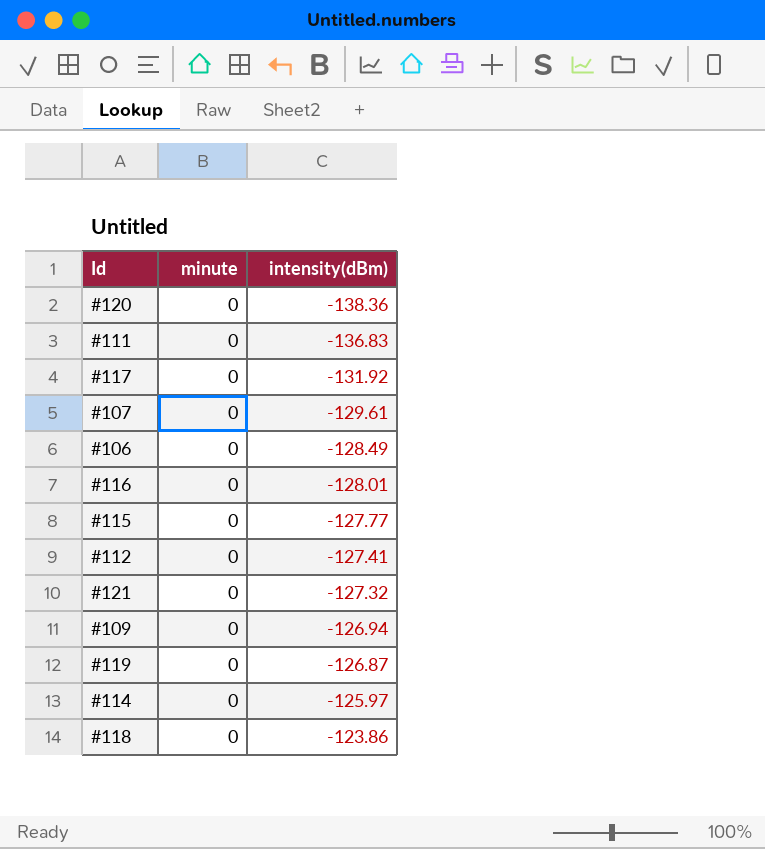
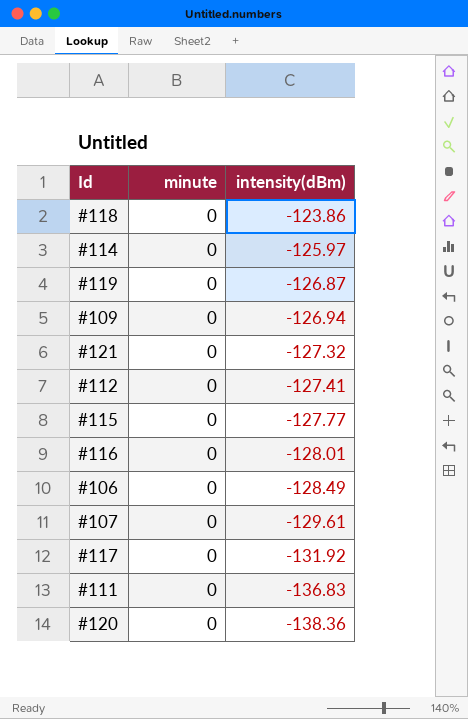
row order: intensity(dBm) ascending -> intensity(dBm) descending

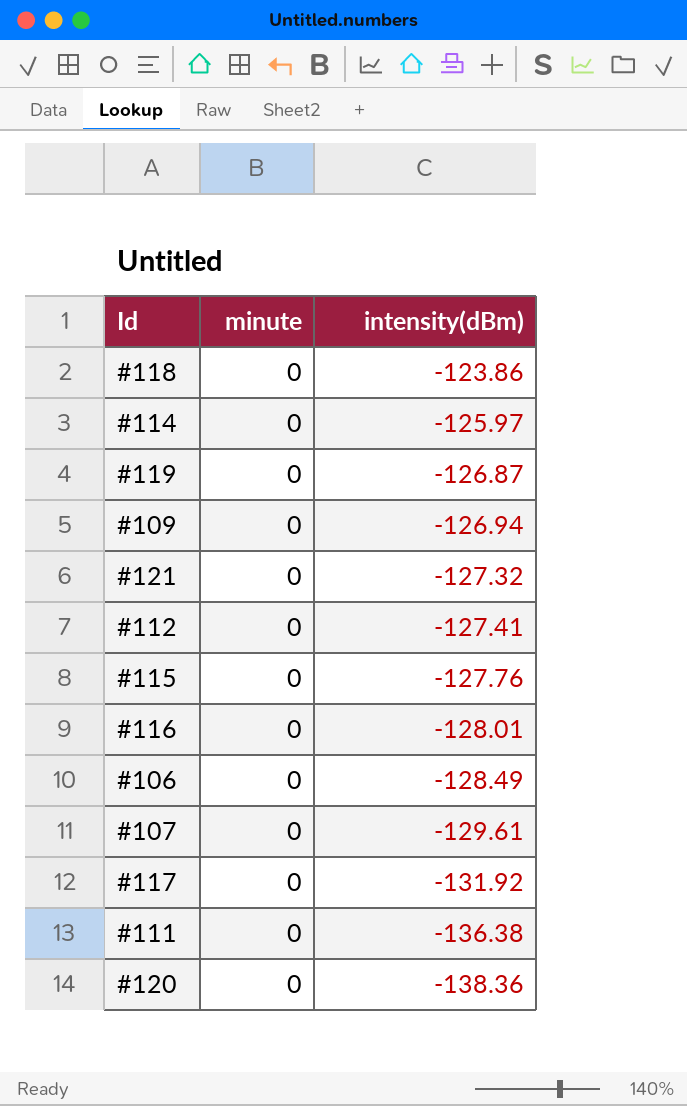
#115 | intensity(dBm): -127.77 -> -127.76
#111 | intensity(dBm): -136.83 -> -136.38

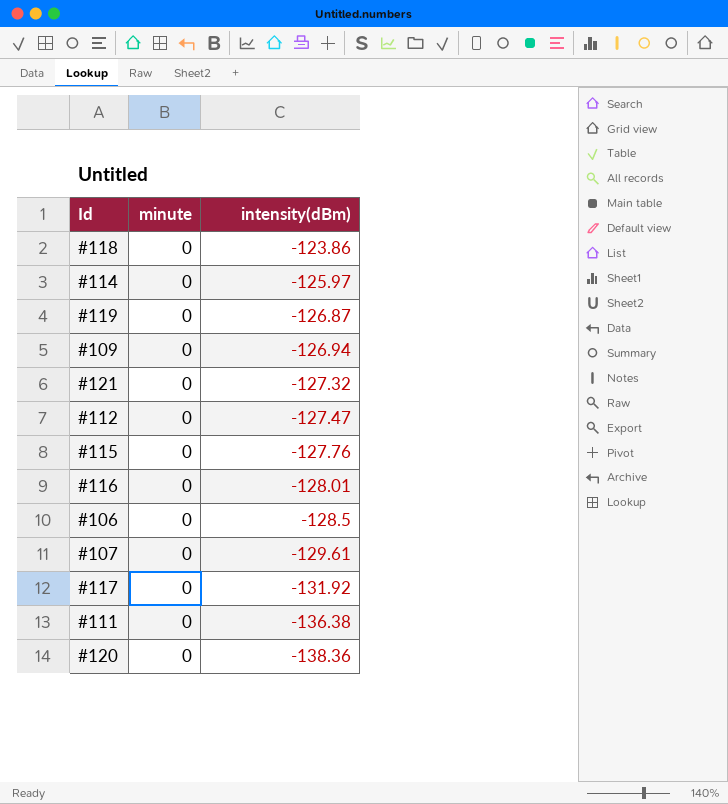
#112 | intensity(dBm): -127.41 -> -127.47
#106 | intensity(dBm): -128.49 -> -128.5

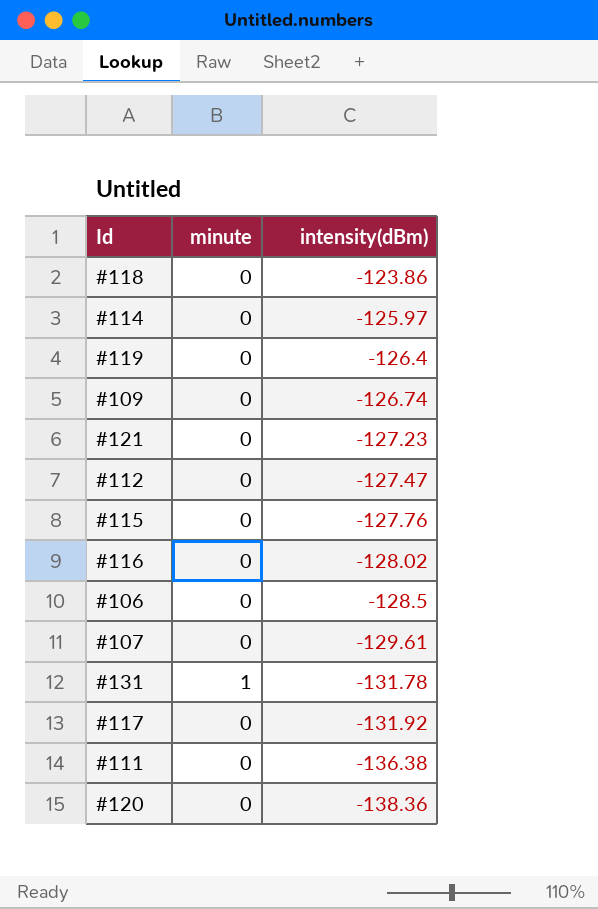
#119 | intensity(dBm): -126.87 -> -126.4
#109 | intensity(dBm): -126.94 -> -126.74
#121 | intensity(dBm): -127.32 -> -127.23
#116 | intensity(dBm): -128.01 -> -128.02
row #131: none -> 1 | -131.78

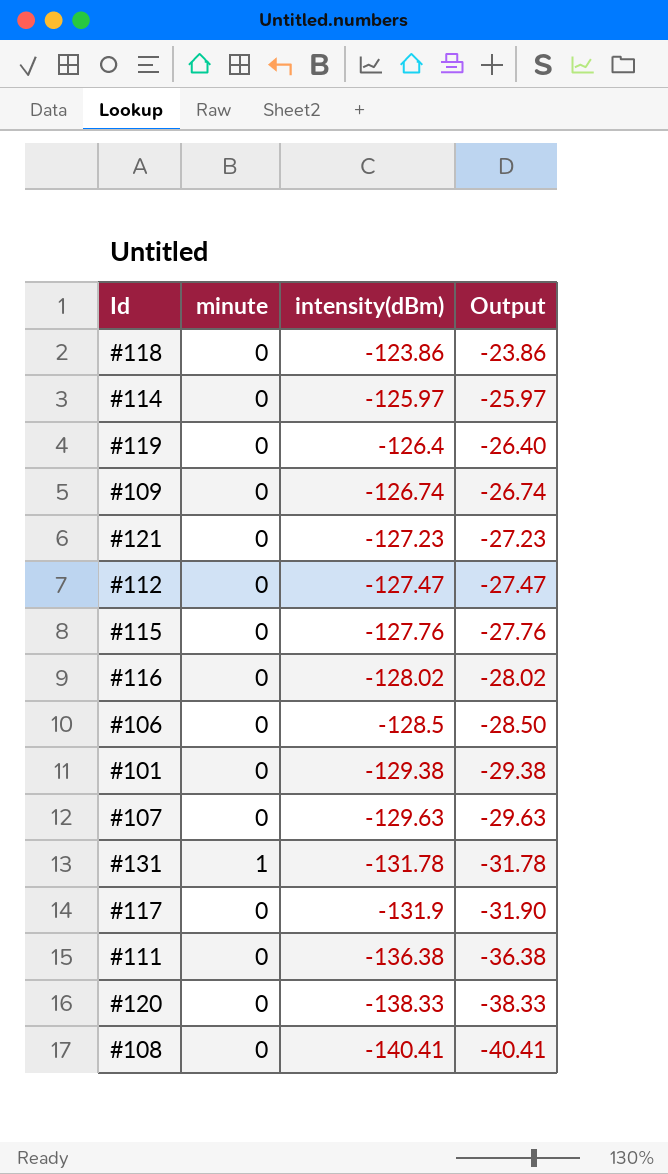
column Output | formula: none -> [intensity(dBm)] + 100
row #101: none -> 0 | -129.38 | -29.38
#107 | intensity(dBm): -129.61 -> -129.63
#117 | intensity(dBm): -131.92 -> -131.9
#120 | intensity(dBm): -138.36 -> -138.33
row #108: none -> 0 | -140.41 | -40.41

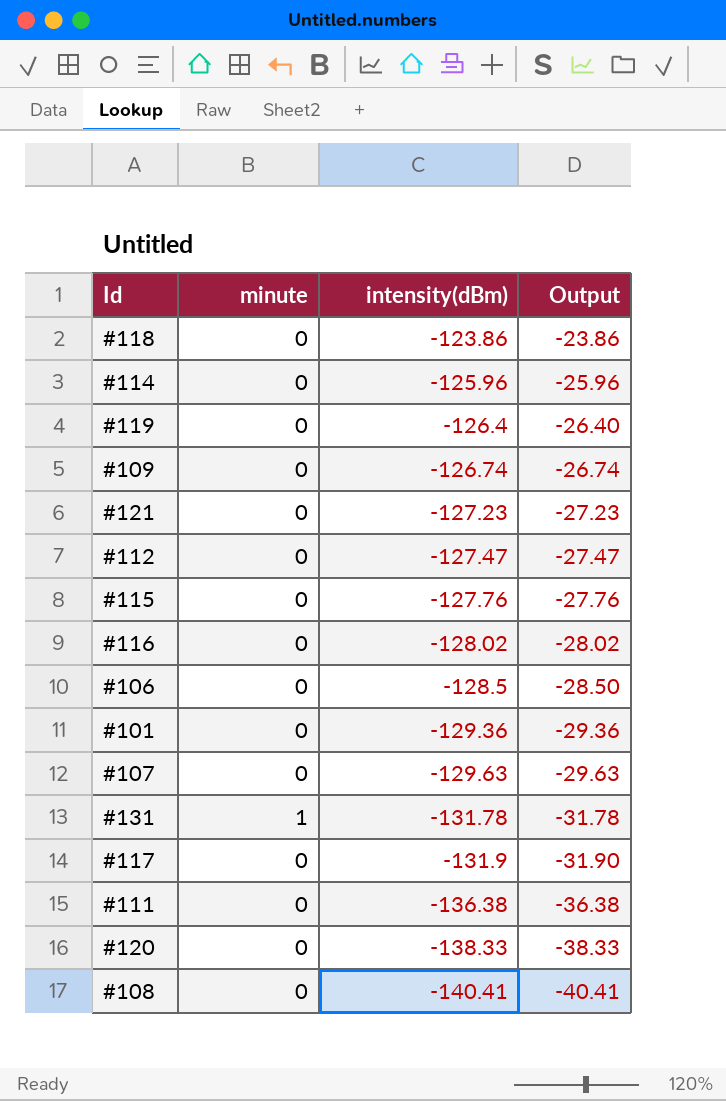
#114 | intensity(dBm): -125.97 -> -125.96
#114 | Output: -25.97 -> -25.96
#101 | intensity(dBm): -129.38 -> -129.36
#101 | Output: -29.38 -> -29.36

